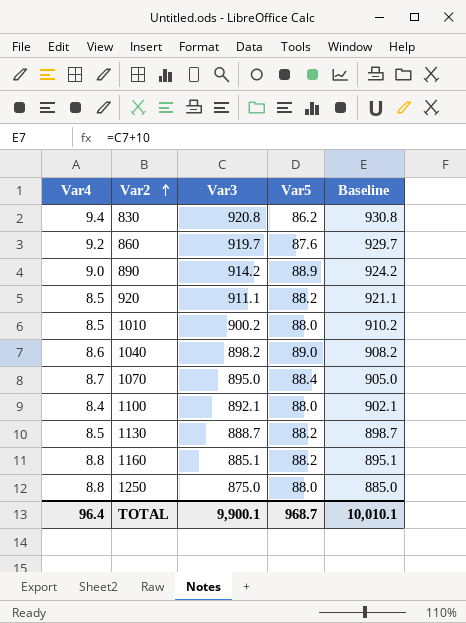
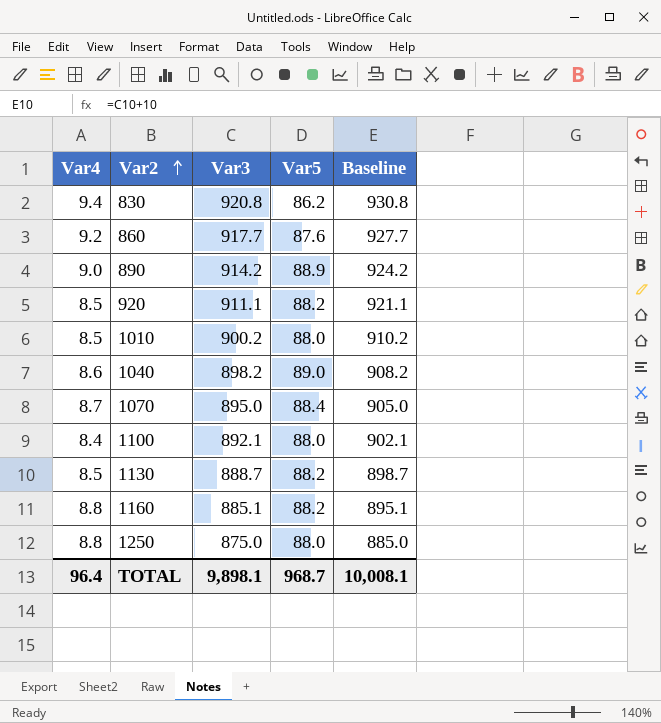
860 | Var3: 919.7 -> 917.7
860 | Baseline: 929.7 -> 927.7
TOTAL | Var3: 9,900.1 -> 9,898.1
TOTAL | Baseline: 10,010.1 -> 10,008.1

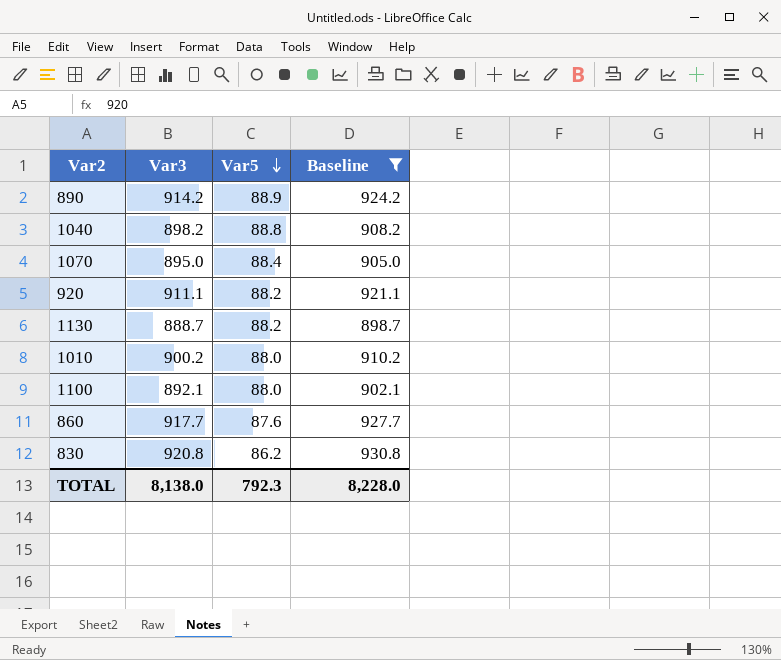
filter: none -> Baseline >= 898.7
row order: Var2 ascending -> Var5 descending
column Var4 | position: 1 -> none
1040 | Var5: 89.0 -> 88.8
TOTAL | Var3: 9,898.1 -> 8,138.0
TOTAL | Var5: 968.7 -> 792.3
TOTAL | Baseline: 10,008.1 -> 8,228.0

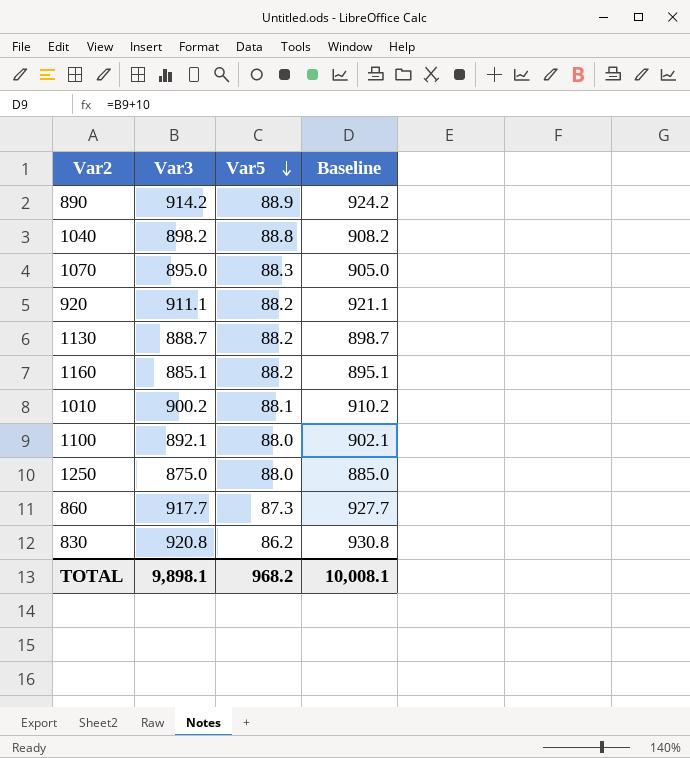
filter: Baseline >= 898.7 -> none
1070 | Var5: 88.4 -> 88.3
1010 | Var5: 88.0 -> 88.1
860 | Var5: 87.6 -> 87.3
TOTAL | Var3: 8,138.0 -> 9,898.1
TOTAL | Var5: 792.3 -> 968.2
TOTAL | Baseline: 8,228.0 -> 10,008.1

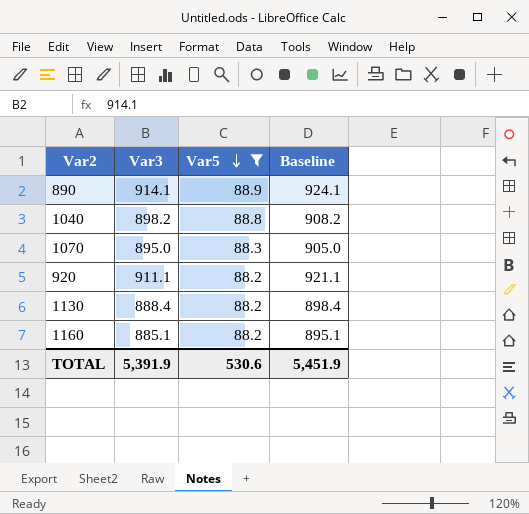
filter: none -> Var5 >= 88.2
890 | Var3: 914.2 -> 914.1
890 | Baseline: 924.2 -> 924.1
1130 | Var3: 888.7 -> 888.4
1130 | Baseline: 898.7 -> 898.4
TOTAL | Var3: 9,898.1 -> 5,391.9
TOTAL | Var5: 968.2 -> 530.6
TOTAL | Baseline: 10,008.1 -> 5,451.9

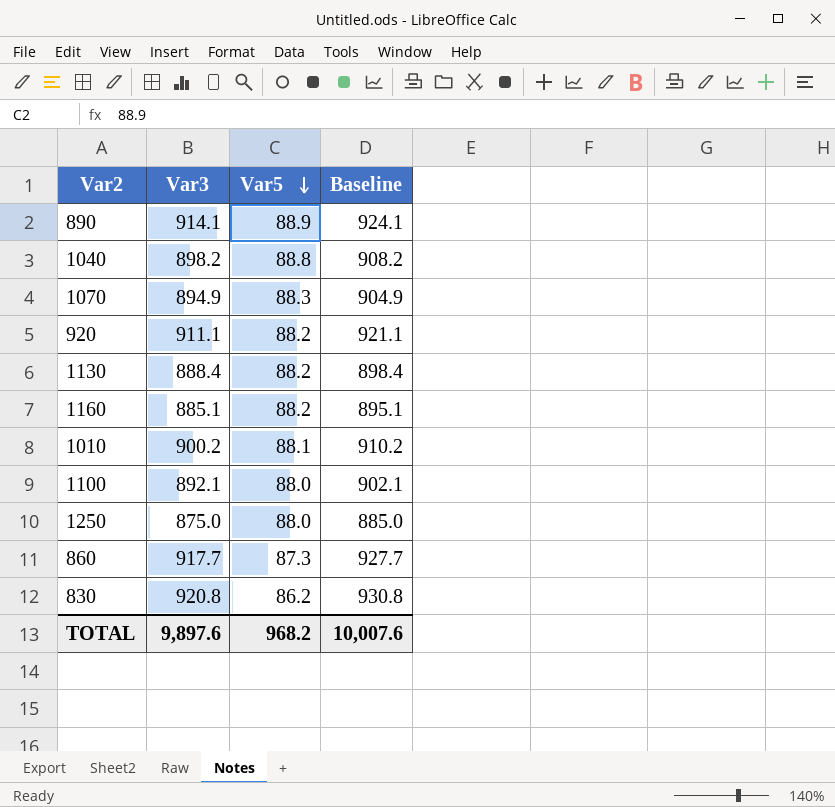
filter: Var5 >= 88.2 -> none
1070 | Var3: 895.0 -> 894.9
1070 | Baseline: 905.0 -> 904.9
TOTAL | Var3: 5,391.9 -> 9,897.6
TOTAL | Var5: 530.6 -> 968.2
TOTAL | Baseline: 5,451.9 -> 10,007.6

